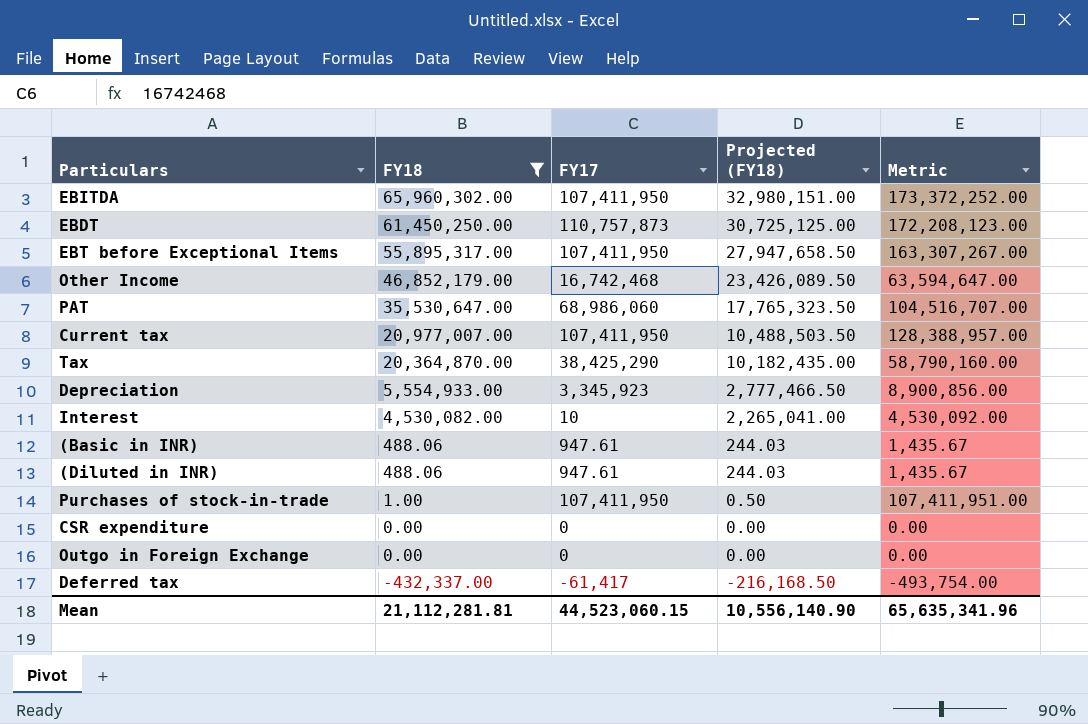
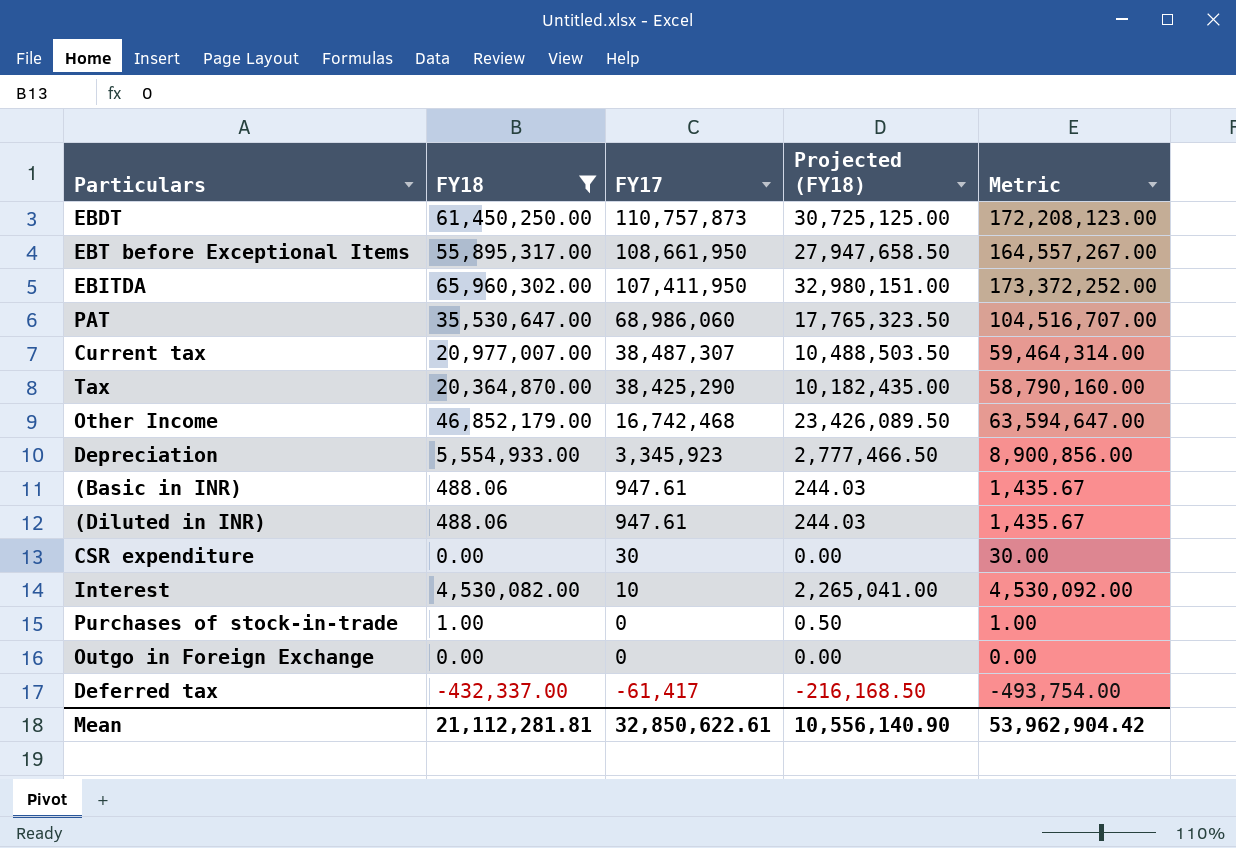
row order: FY18 descending -> FY17 descending
EBT before Exceptional Items | FY17: 107,411,950 -> 108,661,950
EBT before Exceptional Items | Metric: 163,307,267.00 -> 164,557,267.00
Current tax | FY17: 107,411,950 -> 38,487,307
Current tax | Metric: 128,388,957.00 -> 59,464,314.00
CSR expenditure | FY17: 0 -> 30
CSR expenditure | Metric: 0.00 -> 30.00
Purchases of stock-in-trade | FY17: 107,411,950 -> 0
Purchases of stock-in-trade | Metric: 107,411,951.00 -> 1.00
Mean | FY17: 44,523,060.15 -> 32,850,622.61
Mean | Metric: 65,635,341.96 -> 53,962,904.42

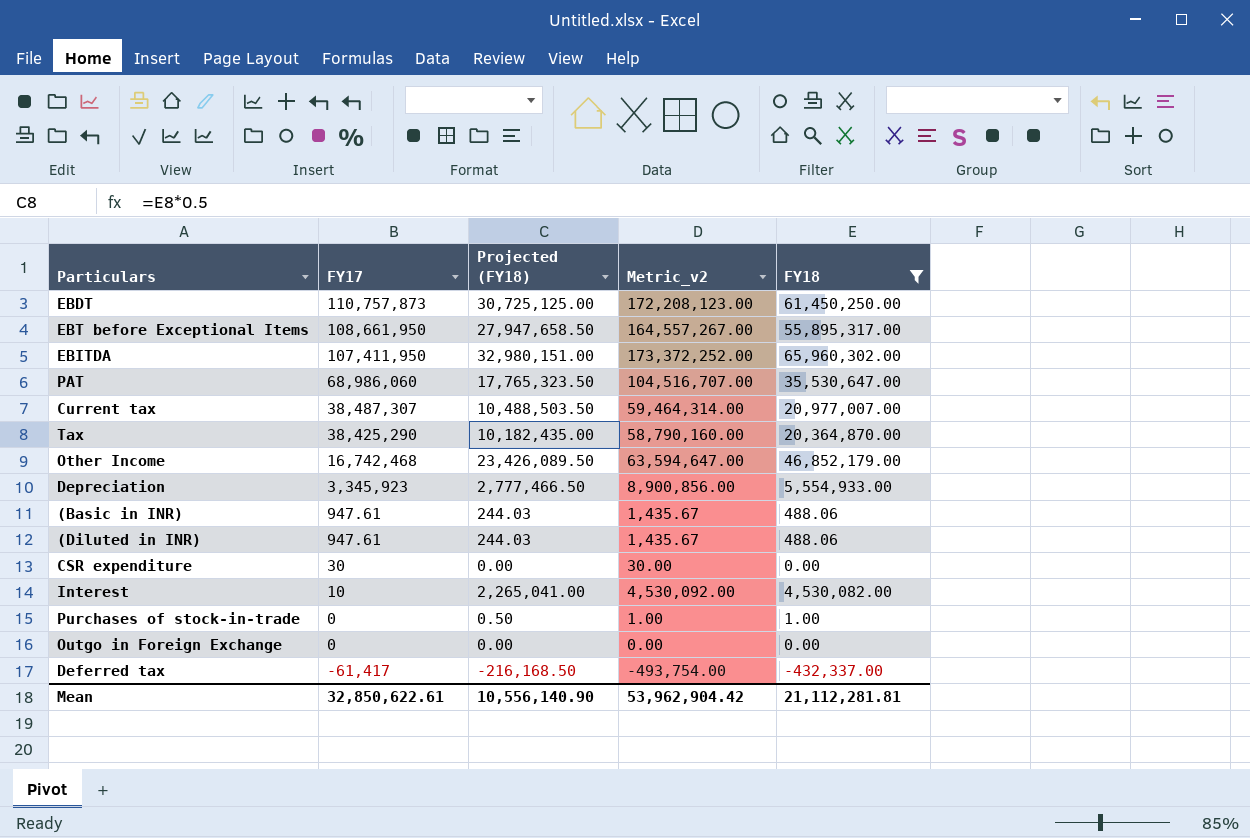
column name: Metric -> Metric_v2
column FY18 | position: 2 -> 5

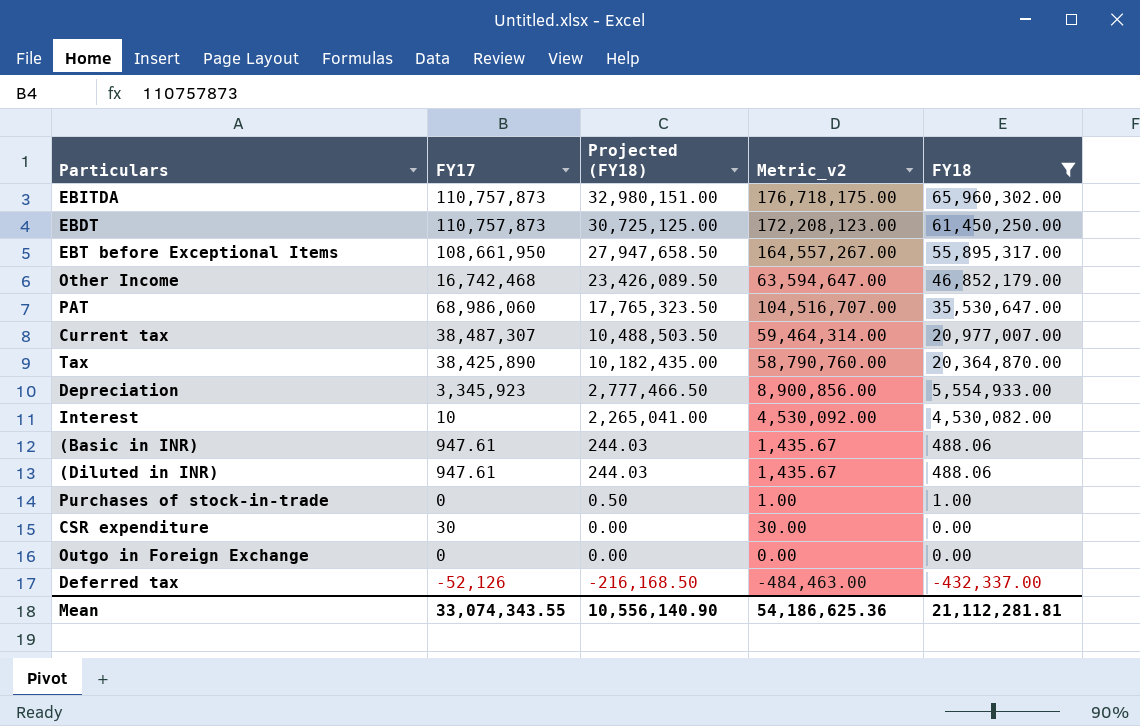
row order: FY17 descending -> Projected (FY18) descending
EBITDA | FY17: 107,411,950 -> 110,757,873
EBITDA | Metric_v2: 173,372,252.00 -> 176,718,175.00
Tax | FY17: 38,425,290 -> 38,425,890
Tax | Metric_v2: 58,790,160.00 -> 58,790,760.00
Deferred tax | FY17: -61,417 -> -52,126
Deferred tax | Metric_v2: -493,754.00 -> -484,463.00
Mean | FY17: 32,850,622.61 -> 33,074,343.55
Mean | Metric_v2: 53,962,904.42 -> 54,186,625.36

